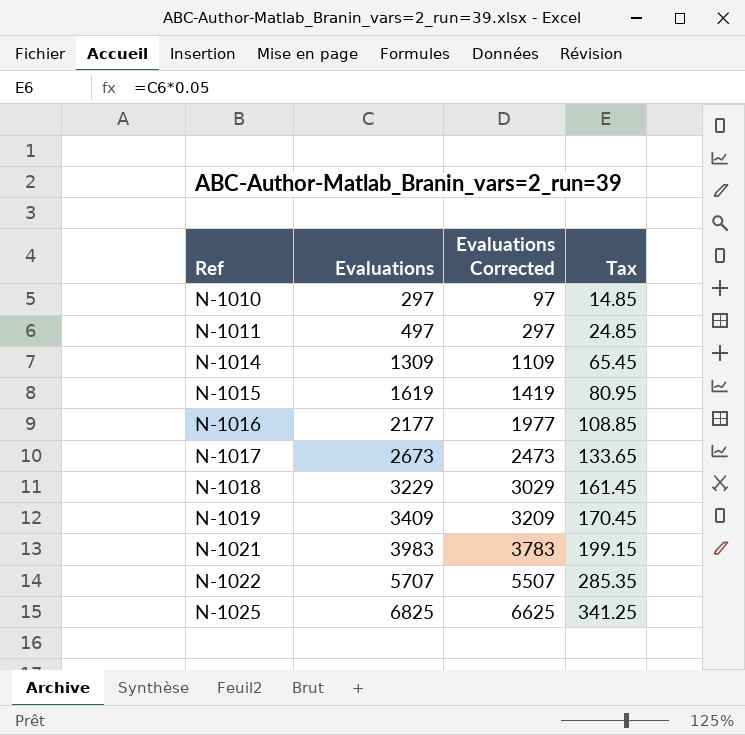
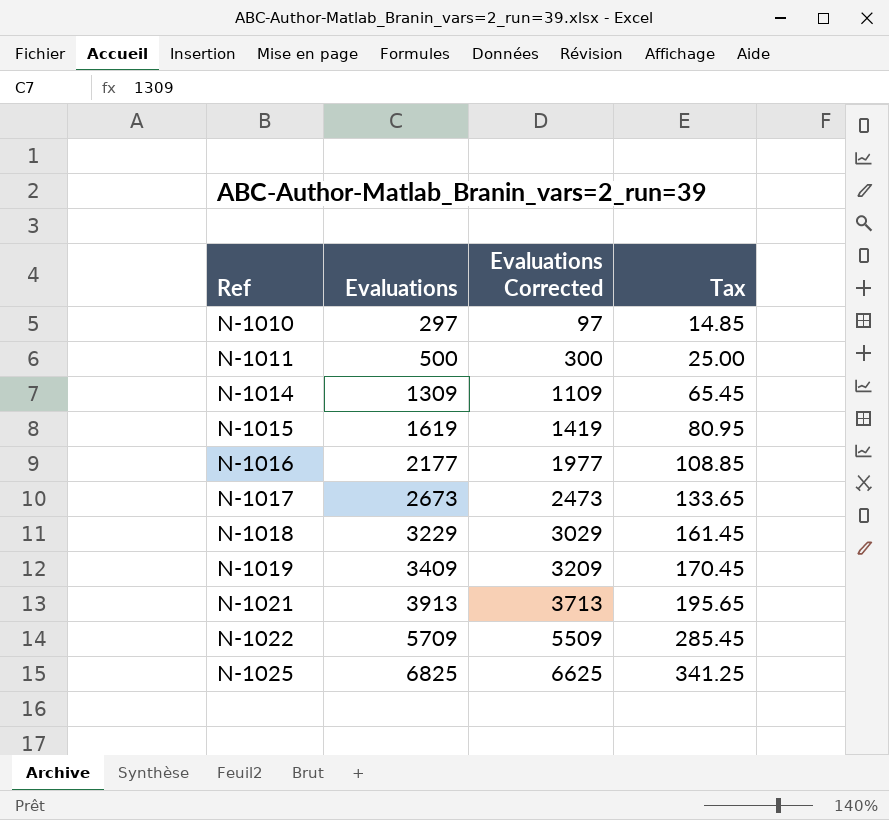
N-1011 | Evaluations: 497 -> 500
N-1011 | Evaluations Corrected: 297 -> 300
N-1011 | Tax: 24.85 -> 25.00
N-1021 | Evaluations: 3983 -> 3913
N-1021 | Evaluations Corrected: 3783 -> 3713
N-1021 | Tax: 199.15 -> 195.65
N-1022 | Evaluations: 5707 -> 5709
N-1022 | Evaluations Corrected: 5507 -> 5509
N-1022 | Tax: 285.35 -> 285.45

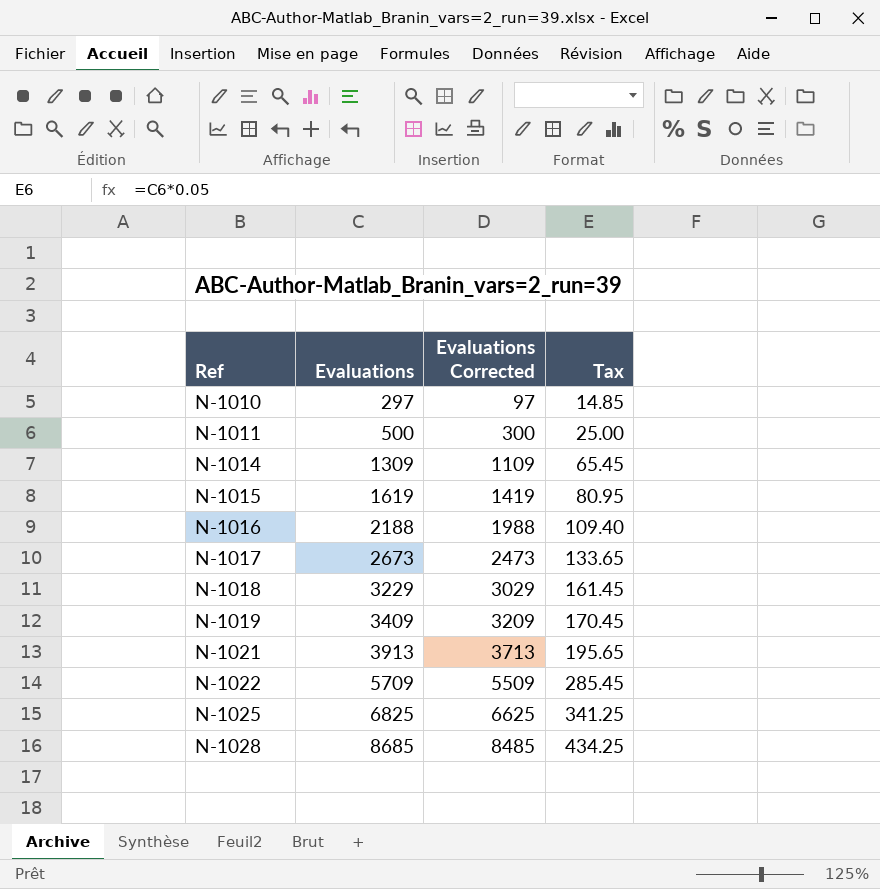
N-1016 | Evaluations: 2177 -> 2188
N-1016 | Evaluations Corrected: 1977 -> 1988
N-1016 | Tax: 108.85 -> 109.40
row N-1028: none -> 8685 | 8485 | 434.25

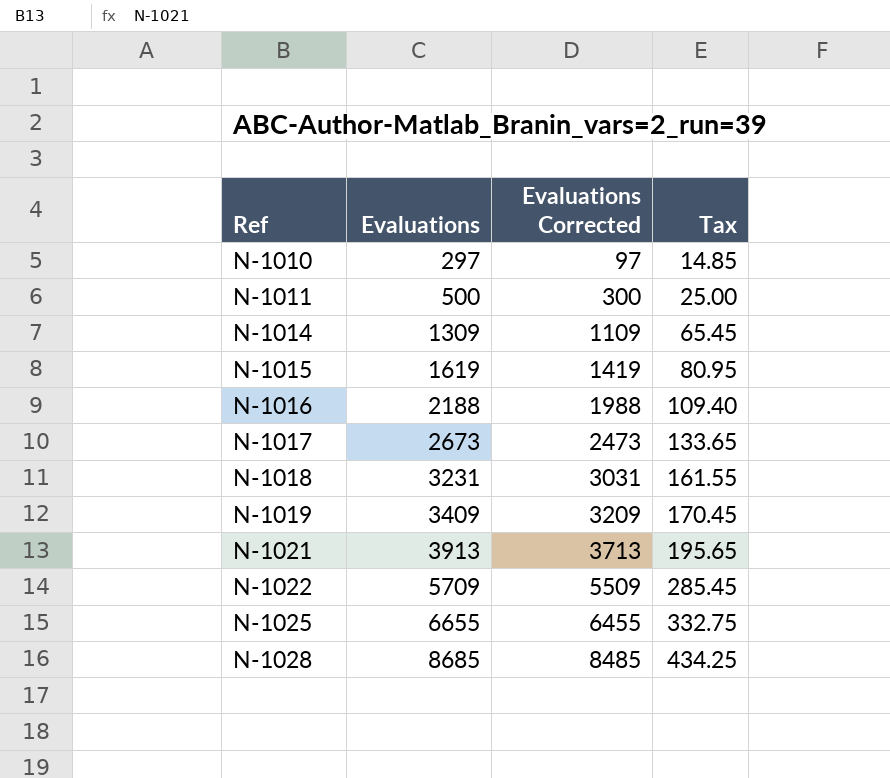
N-1018 | Evaluations: 3229 -> 3231
N-1018 | Evaluations Corrected: 3029 -> 3031
N-1018 | Tax: 161.45 -> 161.55
N-1025 | Evaluations: 6825 -> 6655
N-1025 | Evaluations Corrected: 6625 -> 6455
N-1025 | Tax: 341.25 -> 332.75

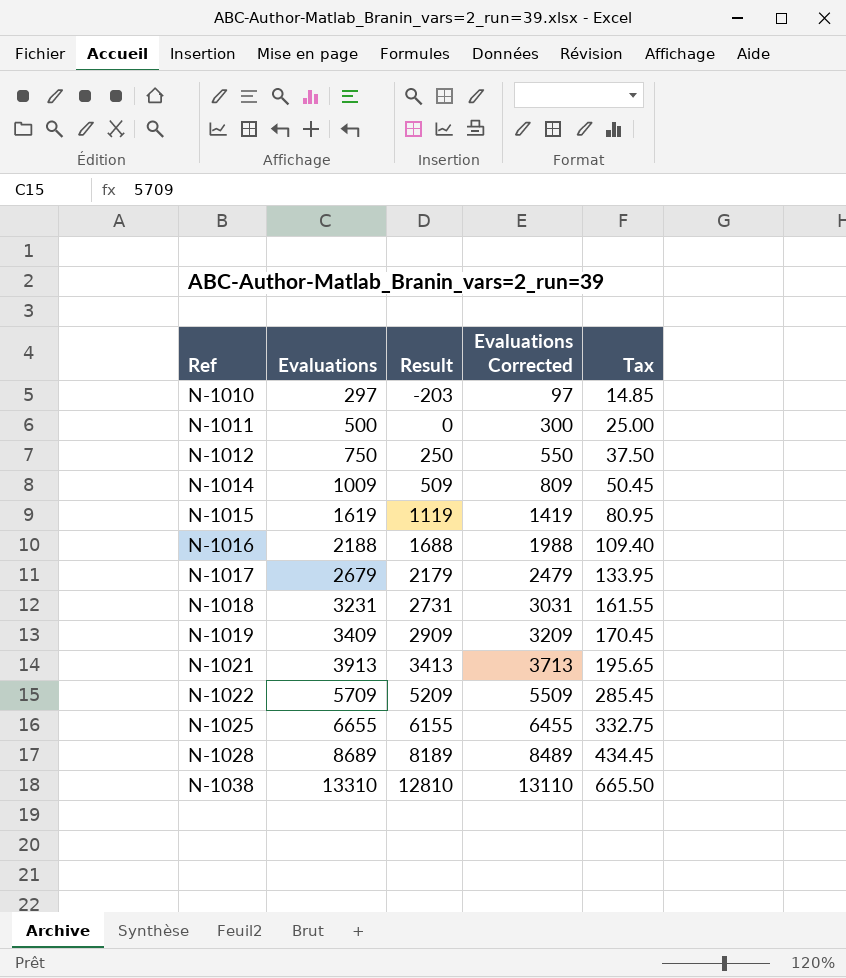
column Result | formula: none -> [Evaluations] - 500
row N-1012: none -> 750 | 250 | 550 | 37.50
N-1014 | Evaluations: 1309 -> 1009
N-1014 | Evaluations Corrected: 1109 -> 809
N-1014 | Tax: 65.45 -> 50.45
N-1017 | Evaluations: 2673 -> 2679
N-1017 | Evaluations Corrected: 2473 -> 2479
N-1017 | Tax: 133.65 -> 133.95
N-1028 | Evaluations: 8685 -> 8689
N-1028 | Evaluations Corrected: 8485 -> 8489
N-1028 | Tax: 434.25 -> 434.45
row N-1038: none -> 13310 | 12810 | 13110 | 665.50

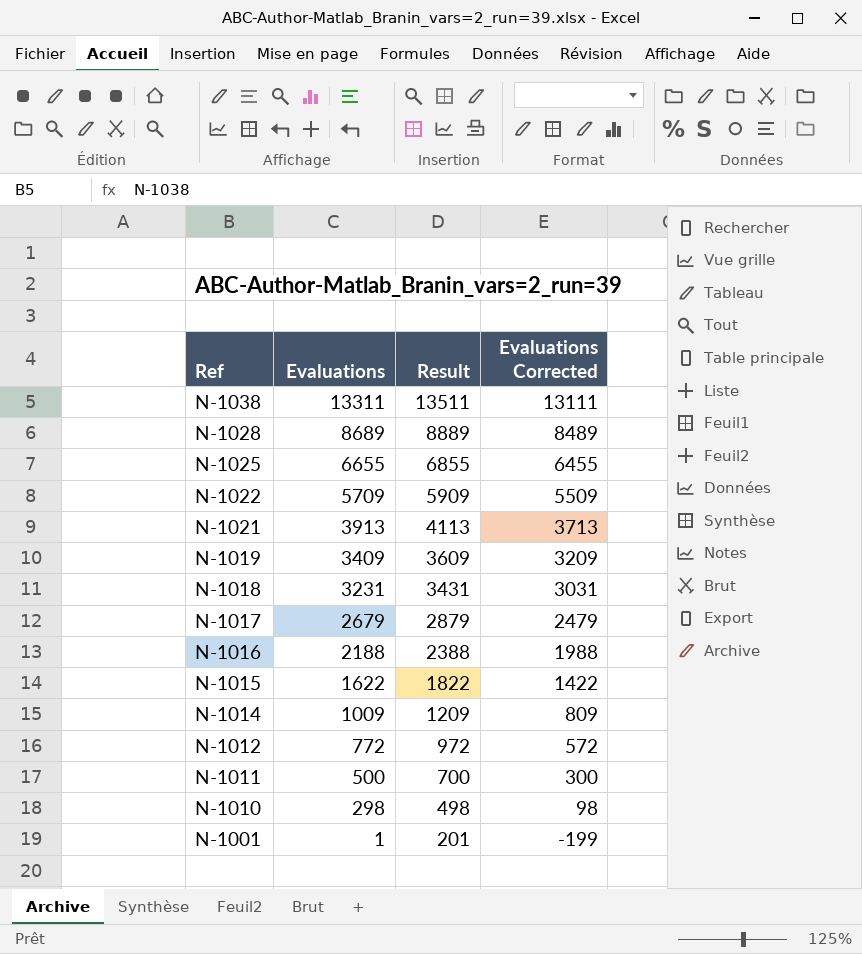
row order: Ref ascending -> Ref descending
column Tax | formula: [Evaluations] * 0.05 -> none
column Result | formula: [Evaluations] - 500 -> [Evaluations] + 200
N-1038 | Evaluations: 13310 -> 13311
N-1038 | Evaluations Corrected: 13110 -> 13111
N-1015 | Evaluations: 1619 -> 1622
N-1015 | Evaluations Corrected: 1419 -> 1422
N-1012 | Evaluations: 750 -> 772
N-1012 | Evaluations Corrected: 550 -> 572
N-1010 | Evaluations: 297 -> 298
N-1010 | Evaluations Corrected: 97 -> 98
row N-1001: none -> 1 | 201 | -199

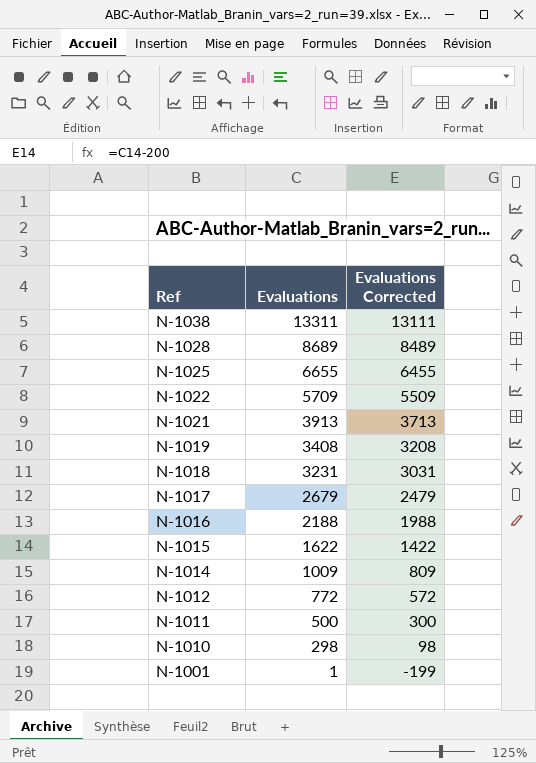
column Result | formula: [Evaluations] + 200 -> none
N-1019 | Evaluations: 3409 -> 3408
N-1019 | Evaluations Corrected: 3209 -> 3208

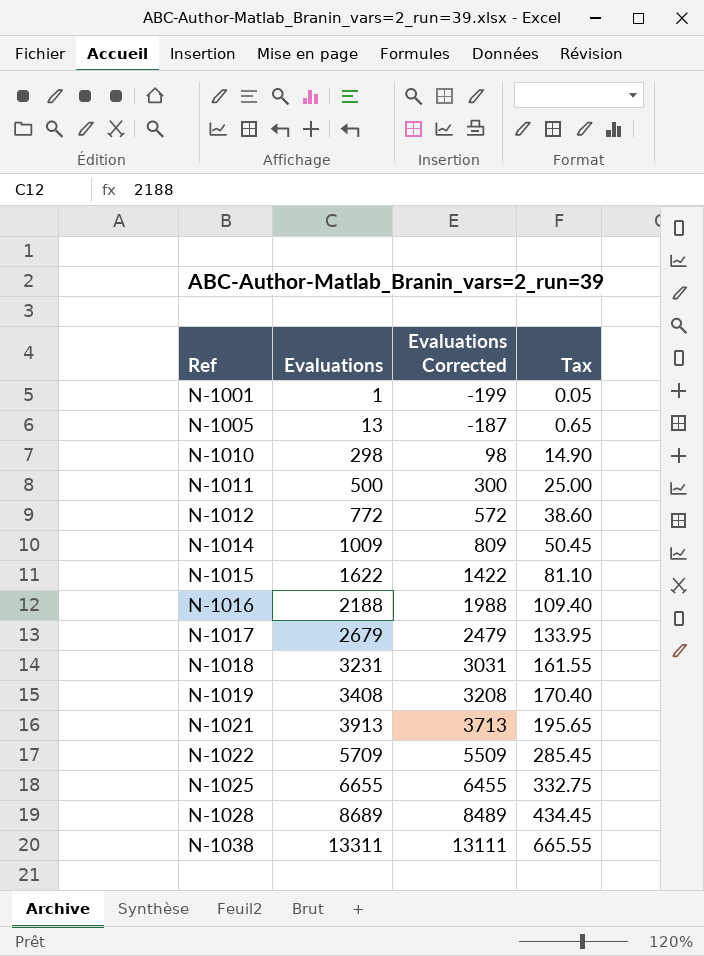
row order: Ref descending -> Ref ascending
column Tax | formula: none -> [Evaluations] * 0.05
row N-1005: none -> 13 | -187 | 0.65

